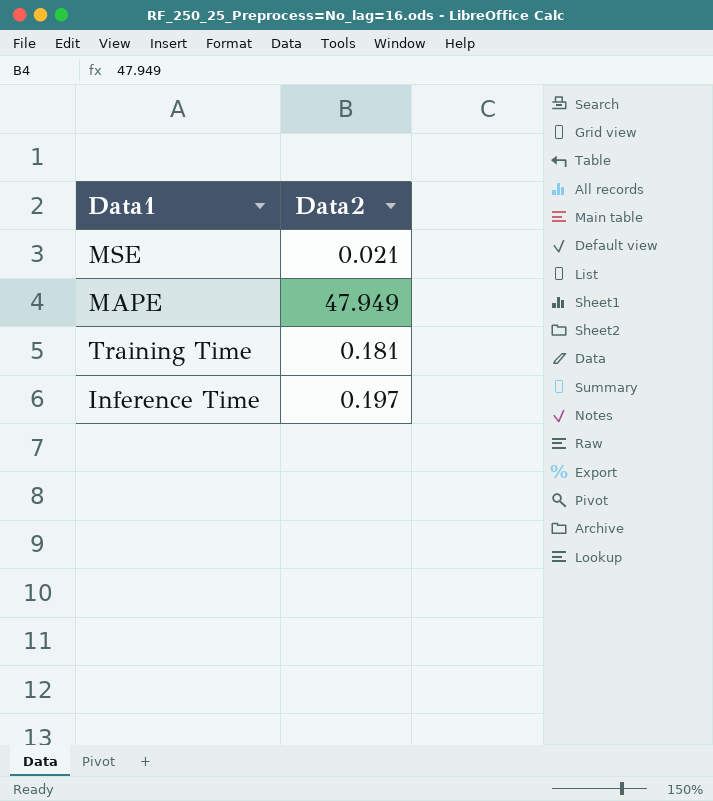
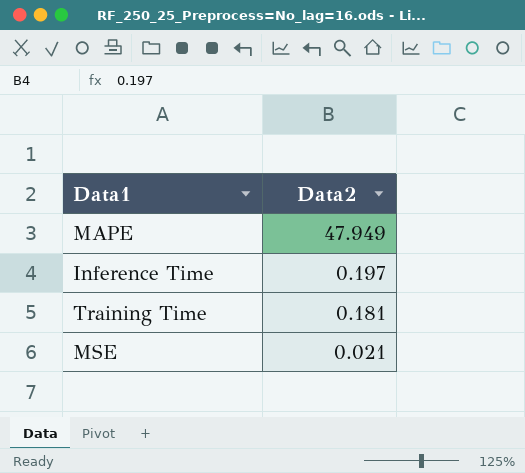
row order: none -> Data2 descending

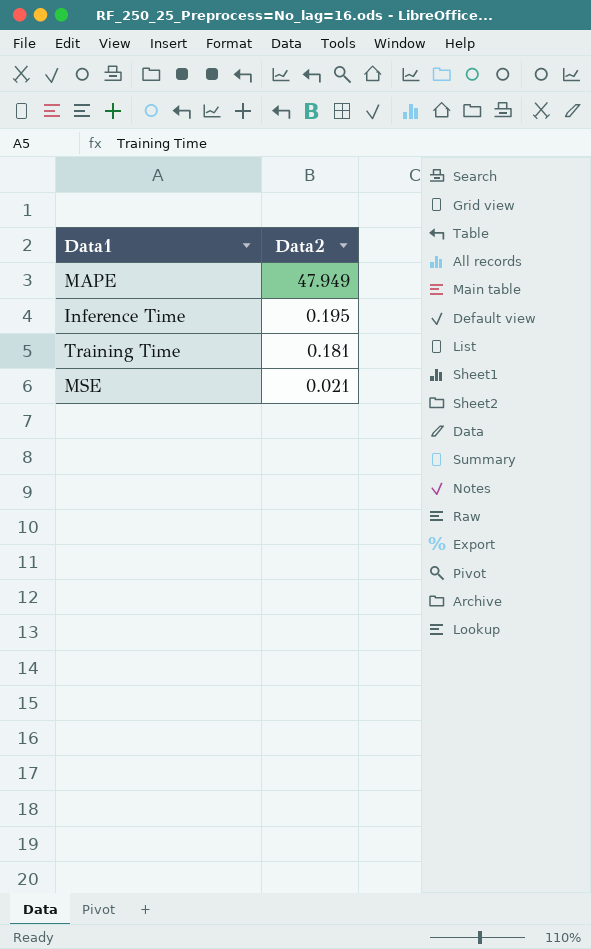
Inference Time | Data2: 0.197 -> 0.195

